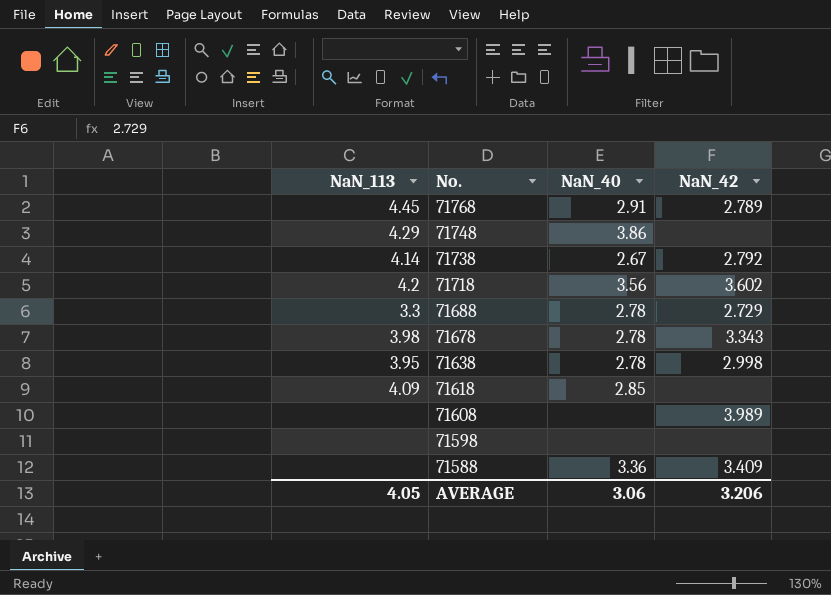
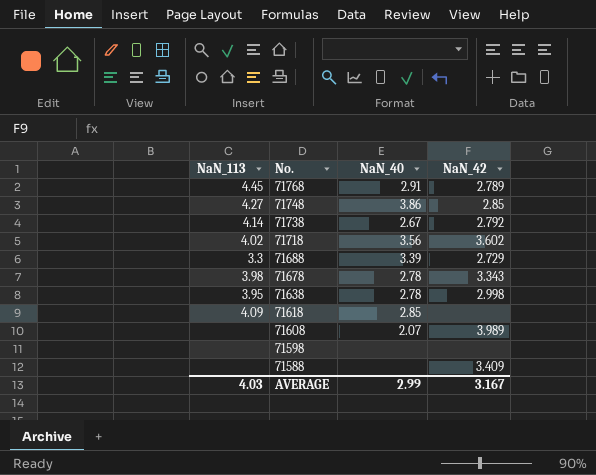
71748 | NaN_113: 4.29 -> 4.27
71748 | NaN_42: none -> 2.85
71718 | NaN_113: 4.2 -> 4.02
71688 | NaN_40: 2.78 -> 3.39
71608 | NaN_40: none -> 2.07
71588 | NaN_40: 3.36 -> none
AVERAGE | NaN_113: 4.05 -> 4.03
AVERAGE | NaN_40: 3.06 -> 2.99
AVERAGE | NaN_42: 3.206 -> 3.167

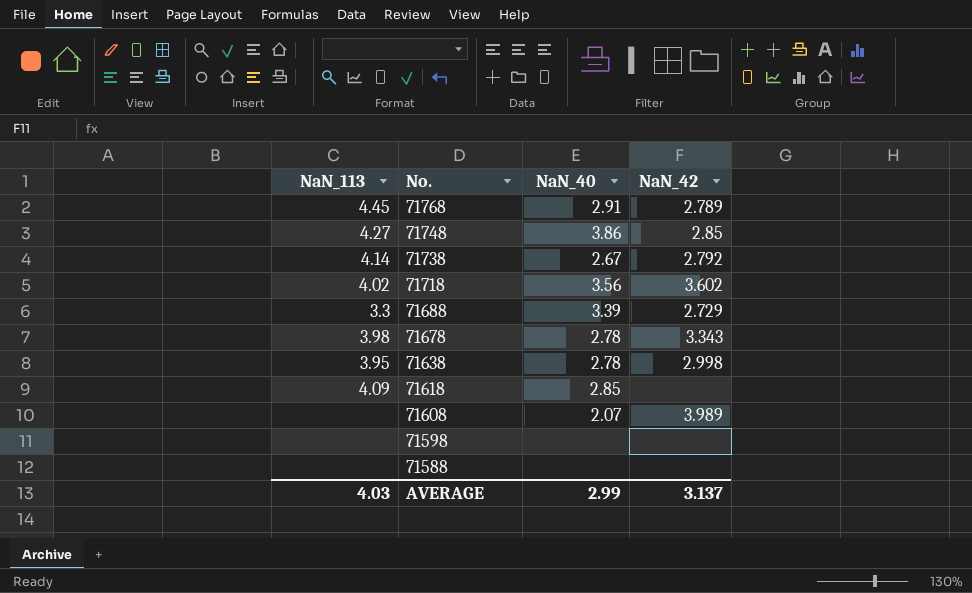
71588 | NaN_42: 3.409 -> none
AVERAGE | NaN_42: 3.167 -> 3.137

